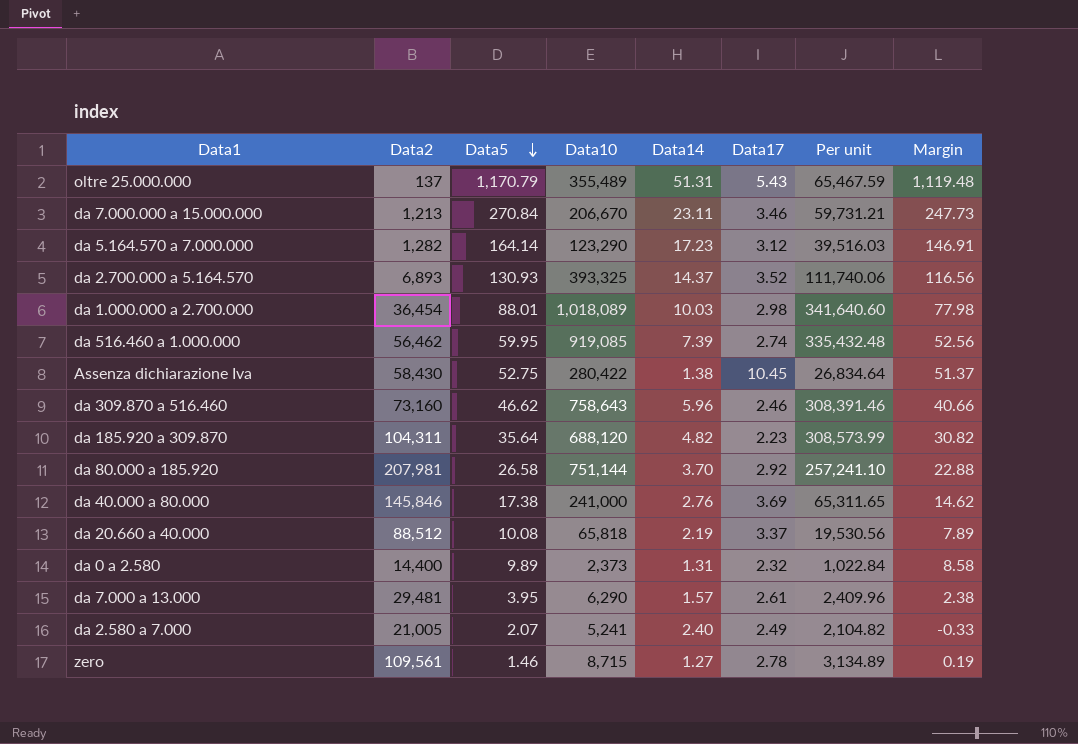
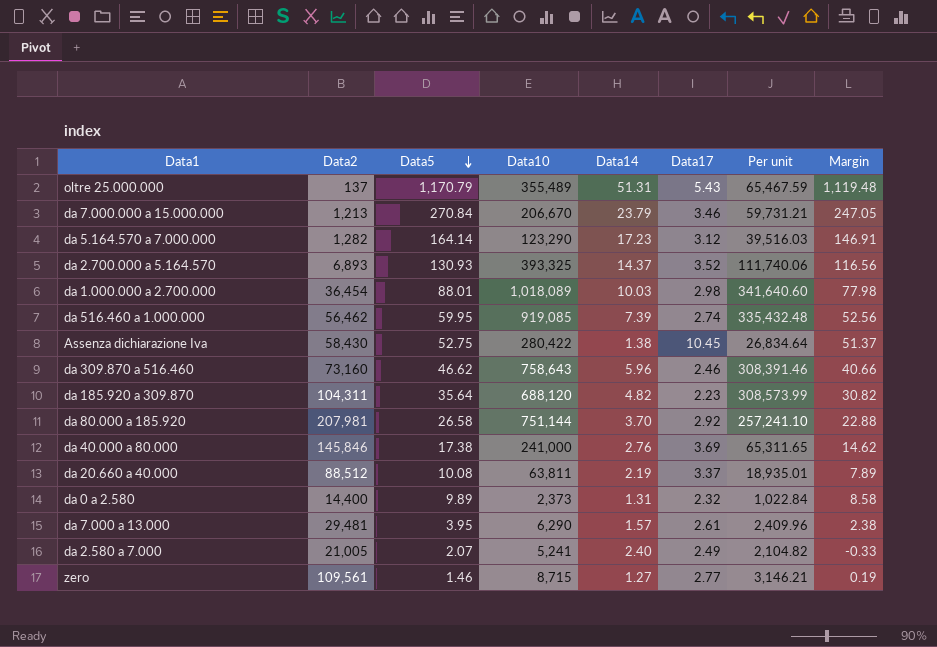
da 7.000.000 a 15.000.000 | Data14: 23.11 -> 23.79
da 7.000.000 a 15.000.000 | Margin: 247.73 -> 247.05
da 20.660 a 40.000 | Data10: 65,818 -> 63,811
da 20.660 a 40.000 | Per unit: 19,530.56 -> 18,935.01
zero | Data17: 2.78 -> 2.77
zero | Per unit: 3,134.89 -> 3,146.21

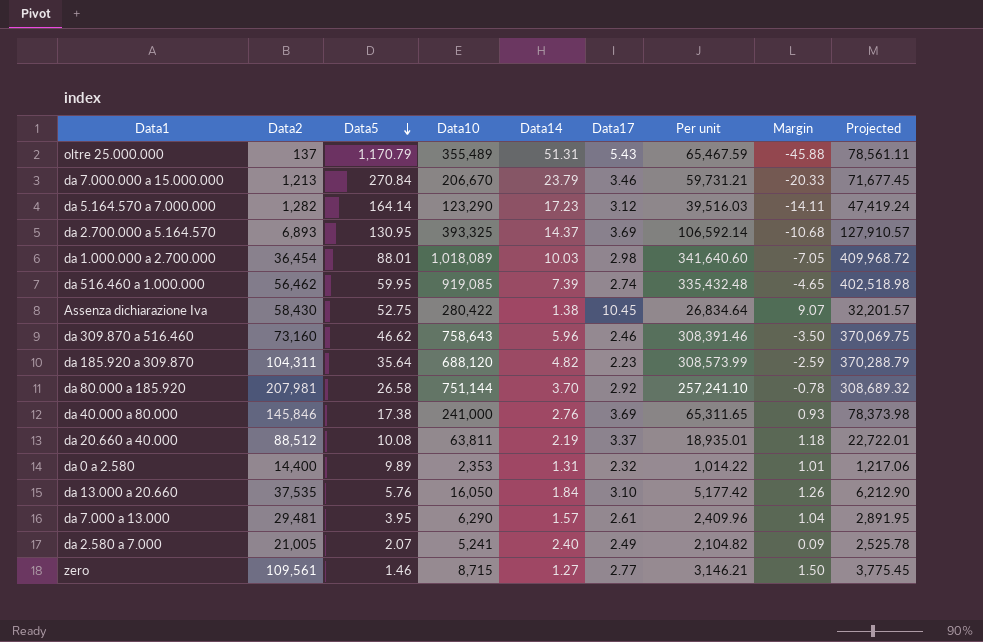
column Margin | formula: [Data5] - [Data14] -> [Data17] - [Data14]
column Projected | formula: none -> [Per unit] * 1.2
da 2.700.000 a 5.164.570 | Data5: 130.93 -> 130.95
da 2.700.000 a 5.164.570 | Data17: 3.52 -> 3.69
da 2.700.000 a 5.164.570 | Per unit: 111,740.06 -> 106,592.14
da 0 a 2.580 | Data10: 2,373 -> 2,353
da 0 a 2.580 | Per unit: 1,022.84 -> 1,014.22
row da 13.000 a 20.660: none -> 37,535 | 5.76 | 16,050 | 1.84 | 3.10 | 5,177.42 | 1.26 | 6,212.90

